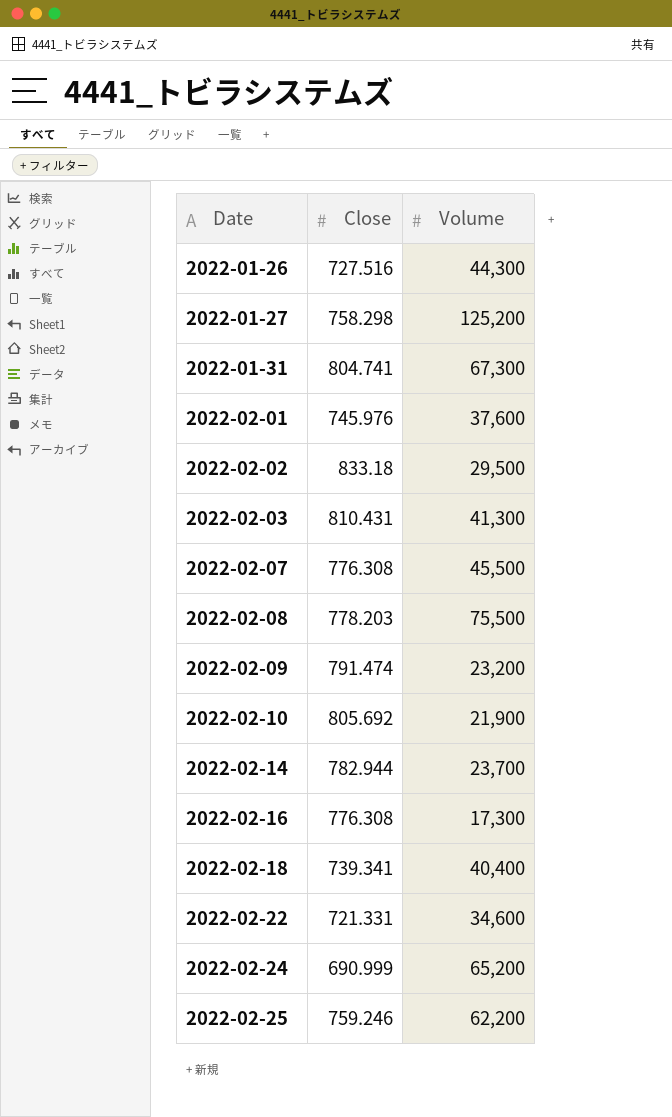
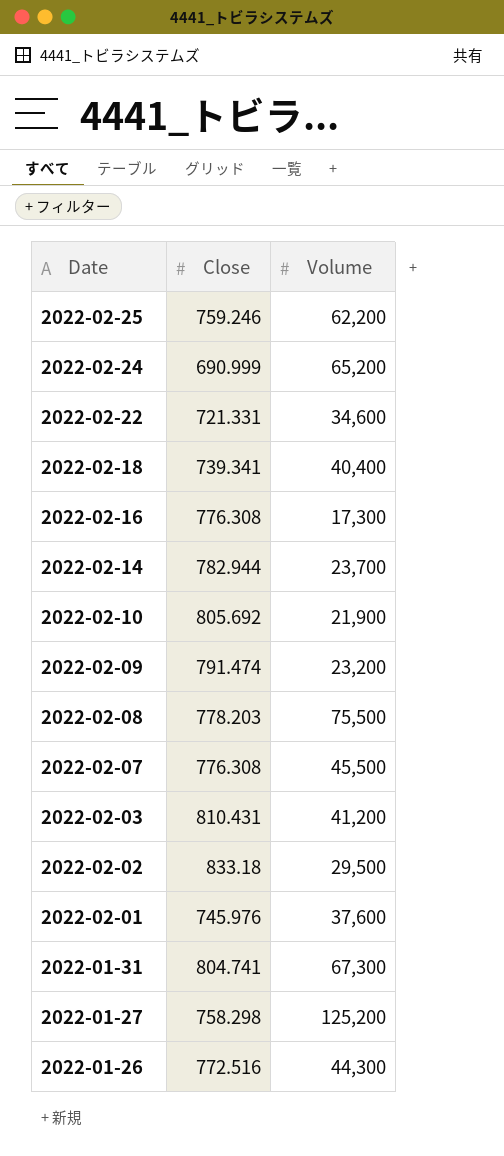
row order: Date ascending -> Date descending
2022-02-03 | Volume: 41,300 -> 41,200
2022-01-26 | Close: 727.516 -> 772.516

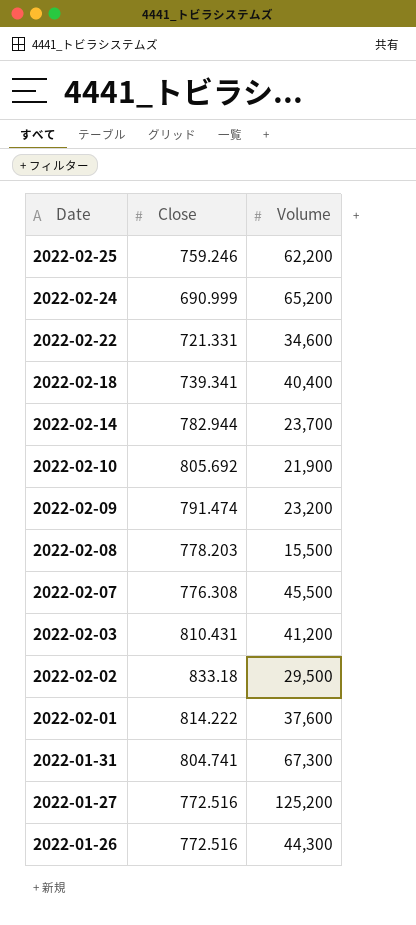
row 2022-02-16: 776.308 | 17,300 -> none
2022-02-08 | Volume: 75,500 -> 15,500
2022-02-01 | Close: 745.976 -> 814.222
2022-01-27 | Close: 758.298 -> 772.516

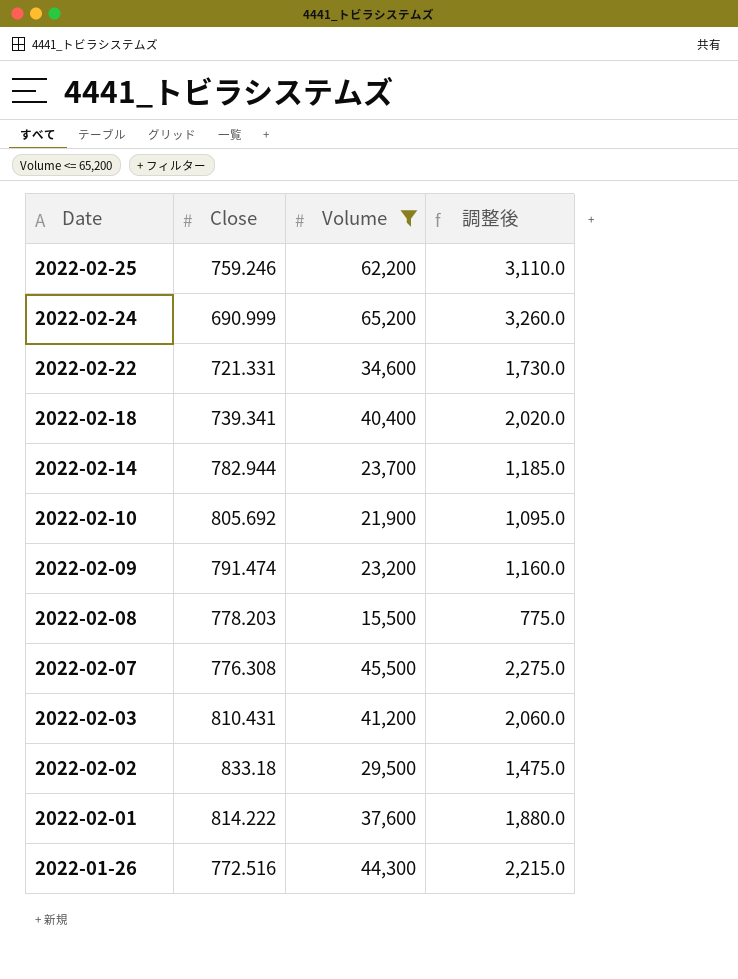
filter: none -> Volume <= 65,200
column 調整後 | formula: none -> [Volume] * 0.05

